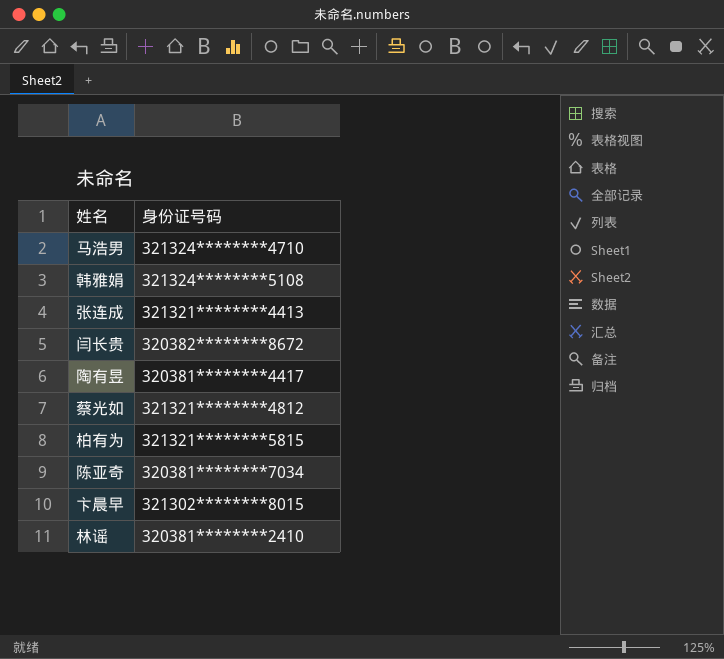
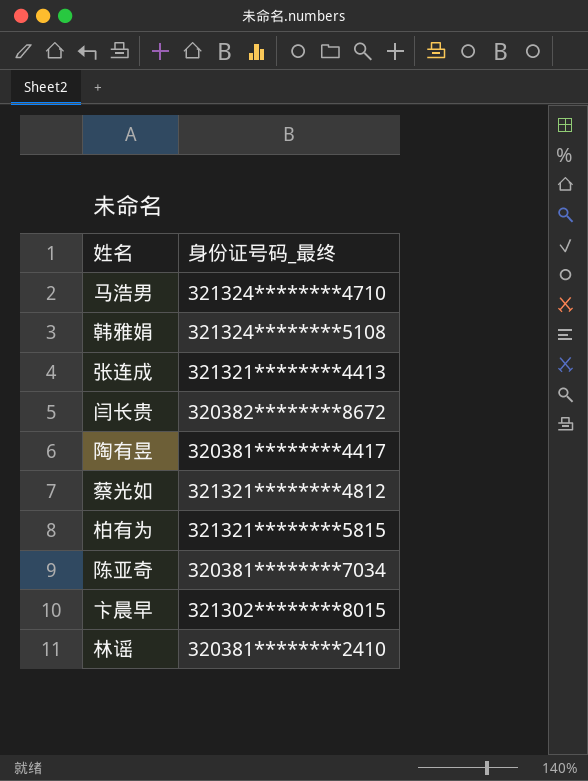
column name: 身份证号码 -> 身份证号码_最终

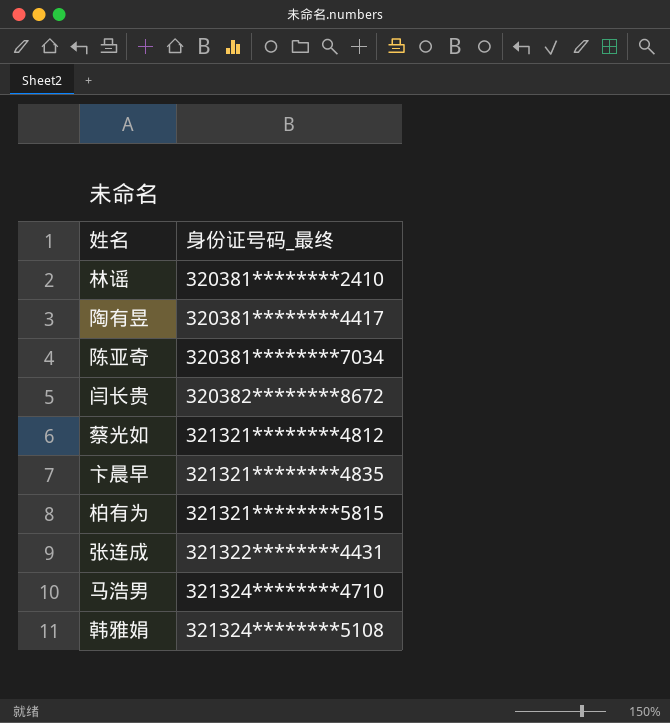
row order: none -> 身份证号码_最终 ascending
卞晨早 | 身份证号码_最终: 321302********8015 -> 321321********4835
张连成 | 身份证号码_最终: 321321********4413 -> 321322********4431

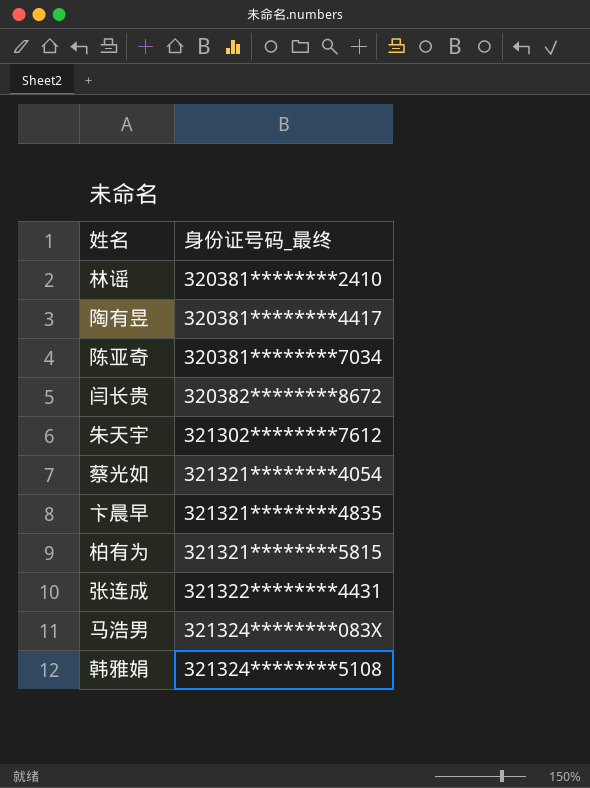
row 朱天宇: none -> 321302********7612
蔡光如 | 身份证号码_最终: 321321********4812 -> 321321********4054
马浩男 | 身份证号码_最终: 321324********4710 -> 321324********083X

